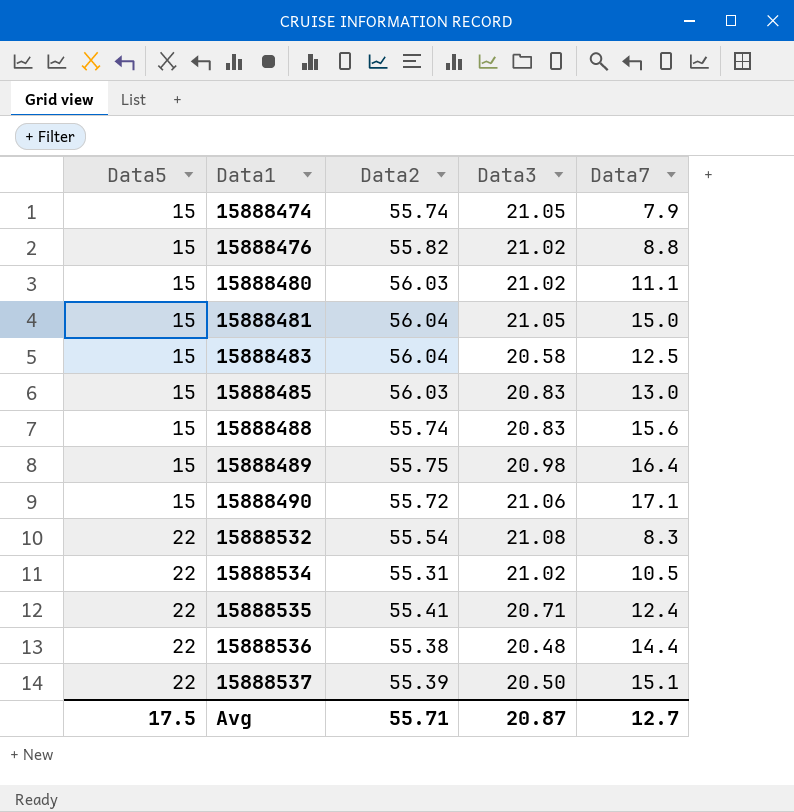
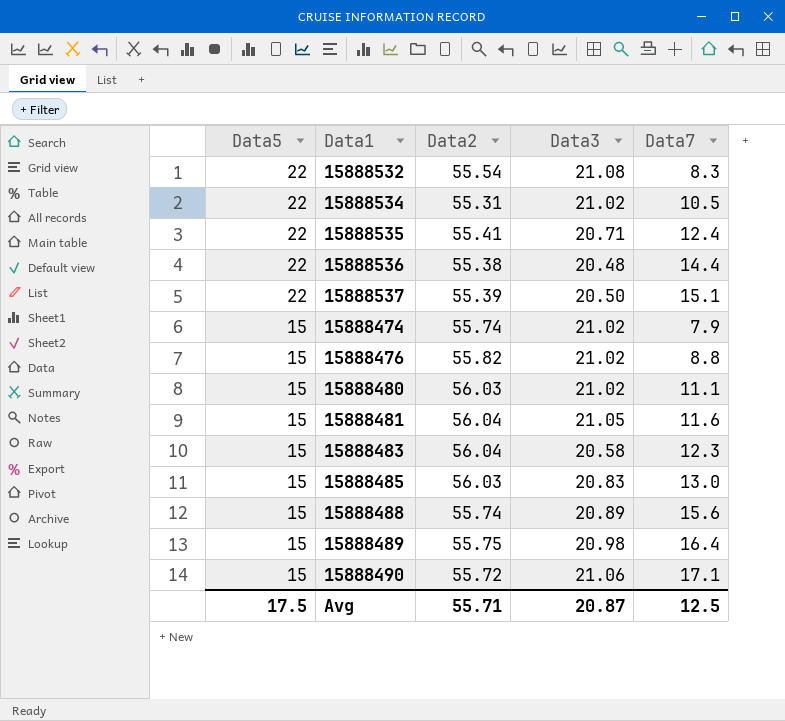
row order: Data5 ascending -> Data5 descending
15888474 | Data3: 21.05 -> 21.02
15888481 | Data7: 15.0 -> 11.6
15888483 | Data7: 12.5 -> 12.3
15888488 | Data3: 20.83 -> 20.89
Avg | Data7: 12.7 -> 12.5

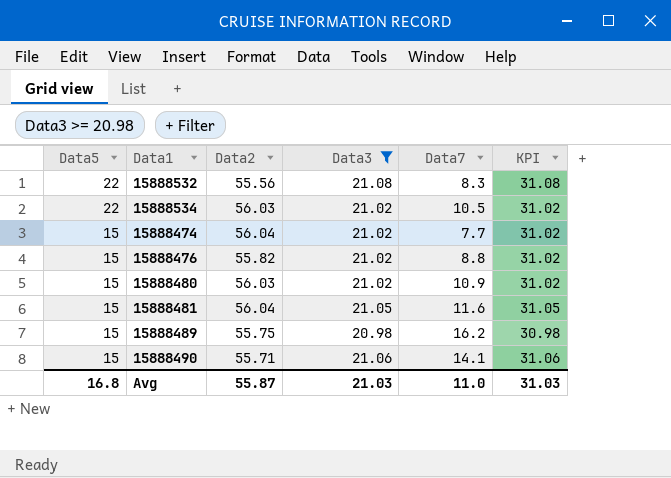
filter: none -> Data3 >= 20.98
column KPI | formula: none -> [Data3] + 10
15888532 | Data2: 55.54 -> 55.56
15888534 | Data2: 55.31 -> 56.03
15888474 | Data2: 55.74 -> 56.04
15888474 | Data7: 7.9 -> 7.7
15888480 | Data7: 11.1 -> 10.9
15888489 | Data7: 16.4 -> 16.2
15888490 | Data2: 55.72 -> 55.71
15888490 | Data7: 17.1 -> 14.1
Avg | Data5: 17.5 -> 16.8
Avg | Data2: 55.71 -> 55.87
Avg | Data3: 20.87 -> 21.03
Avg | Data7: 12.5 -> 11.0

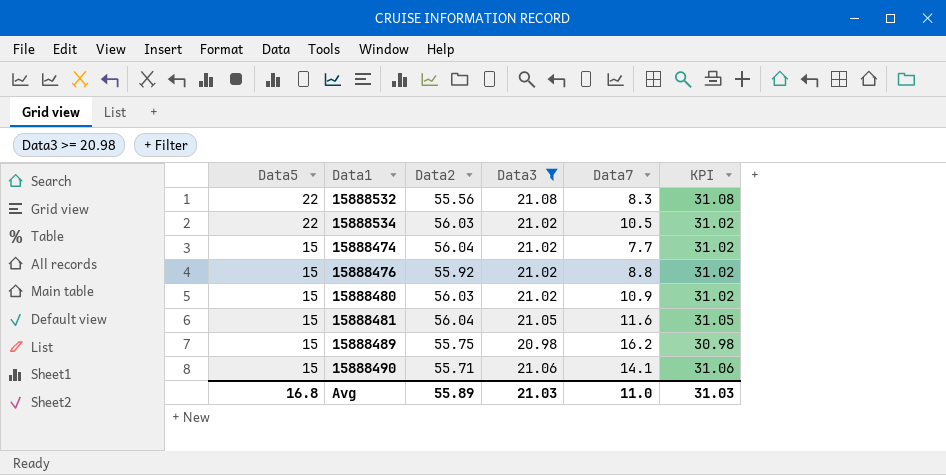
15888476 | Data2: 55.82 -> 55.92
Avg | Data2: 55.87 -> 55.89

